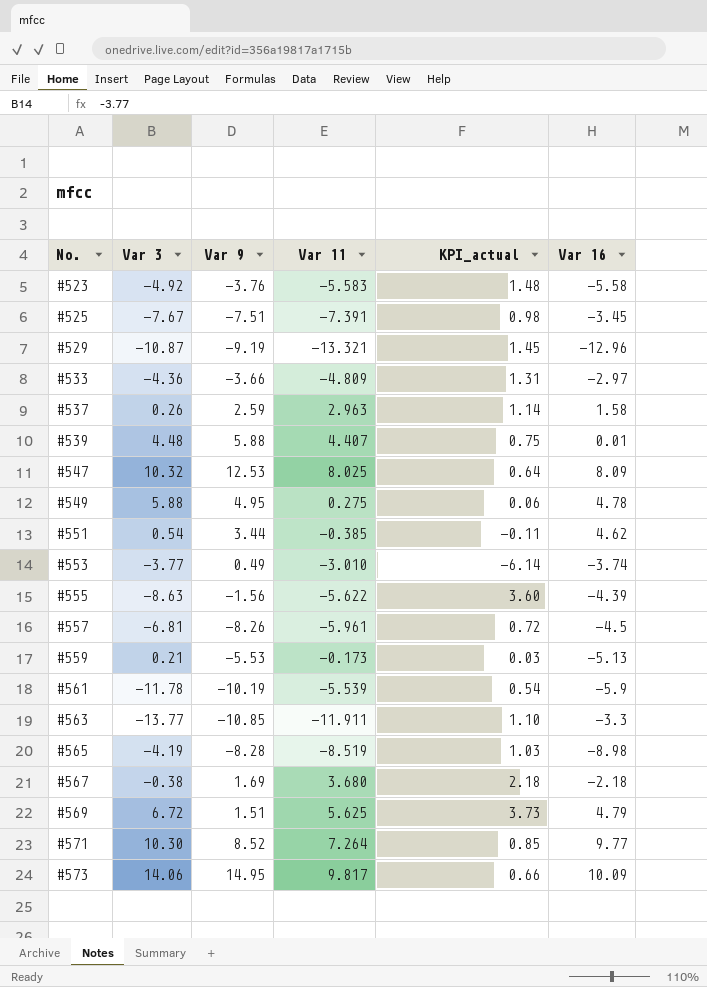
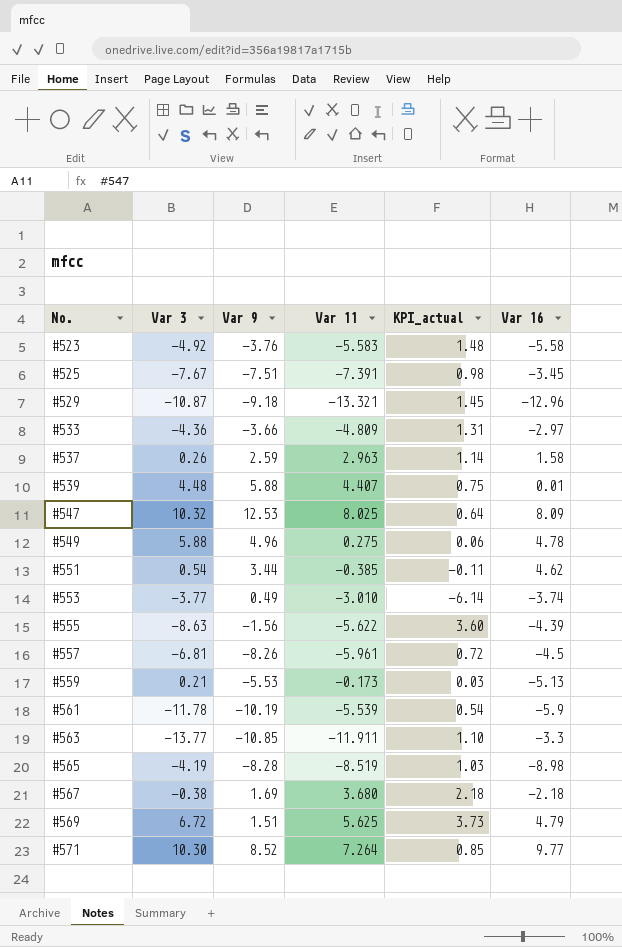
row #573: 14.06 | 14.95 | 9.817 | 0.66 | 10.09 -> none
#529 | Var 9: -9.19 -> -9.18
#549 | Var 9: 4.95 -> 4.96

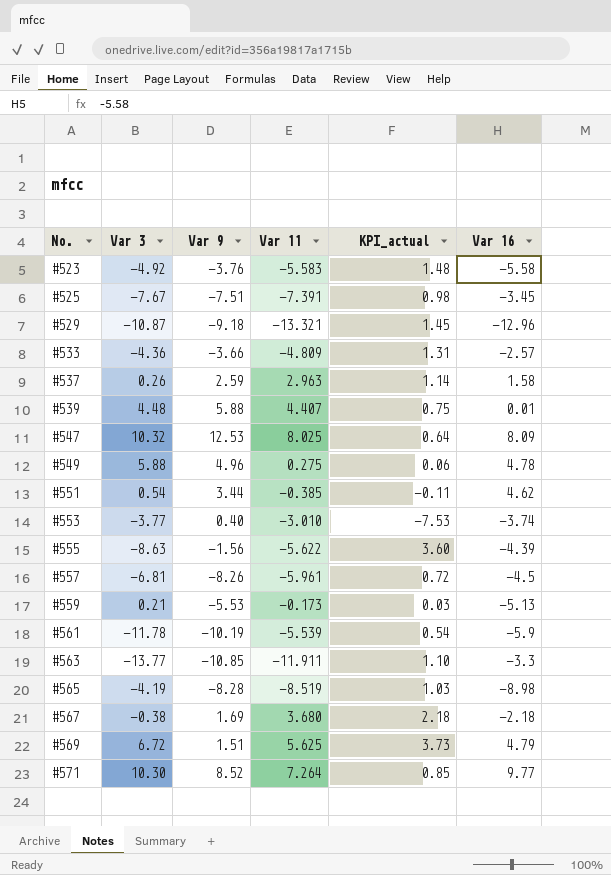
#533 | Var 16: -2.97 -> -2.57
#553 | Var 9: 0.49 -> 0.40
#553 | KPI_actual: -6.14 -> -7.53

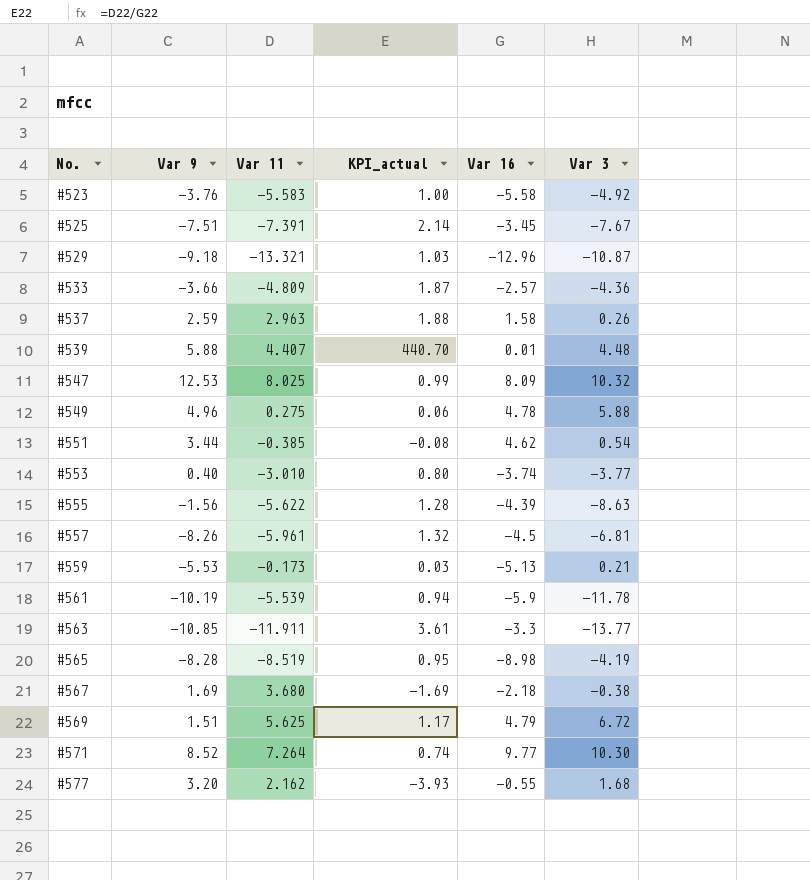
column KPI_actual | formula: [Var 11] / [Var 9] -> [Var 11] / [Var 16]
column Var 3 | position: 2 -> 6
row #577: none -> 3.20 | 2.162 | -3.93 | -0.55 | 1.68

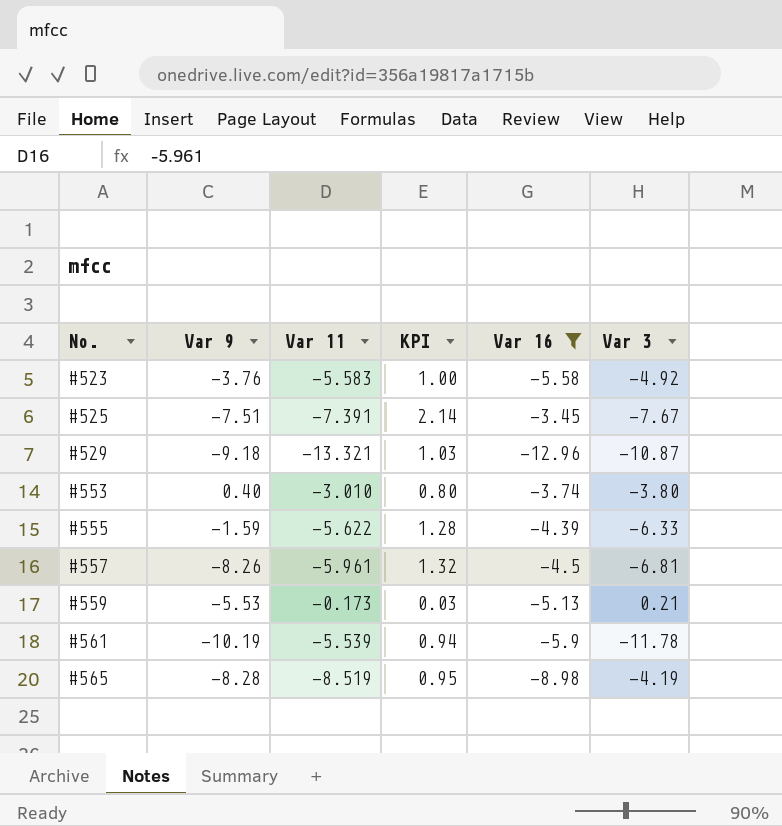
filter: none -> Var 16 <= -3.45
column name: KPI_actual -> KPI
#553 | Var 3: -3.77 -> -3.80
#555 | Var 9: -1.56 -> -1.59
#555 | Var 3: -8.63 -> -6.33

